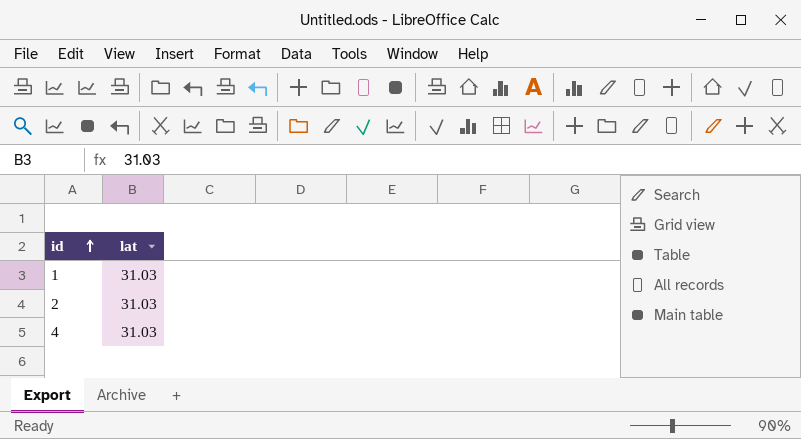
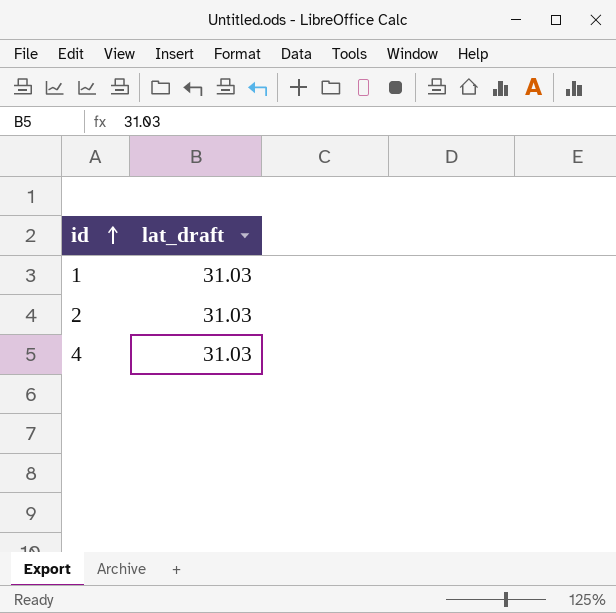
column name: lat -> lat_draft

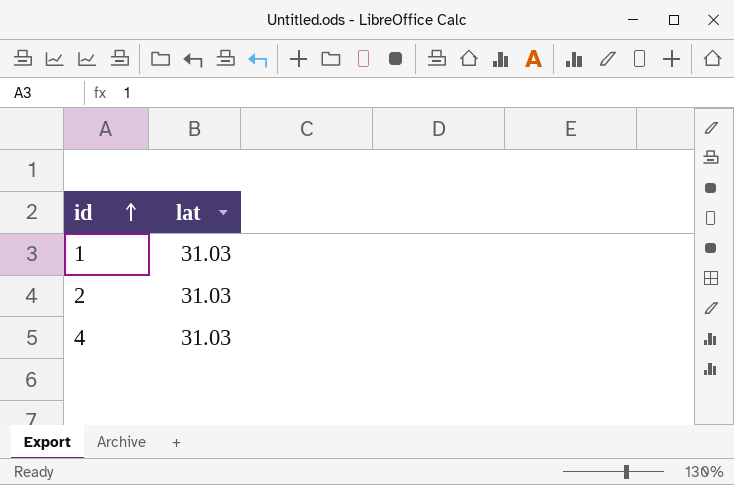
column name: lat_draft -> lat

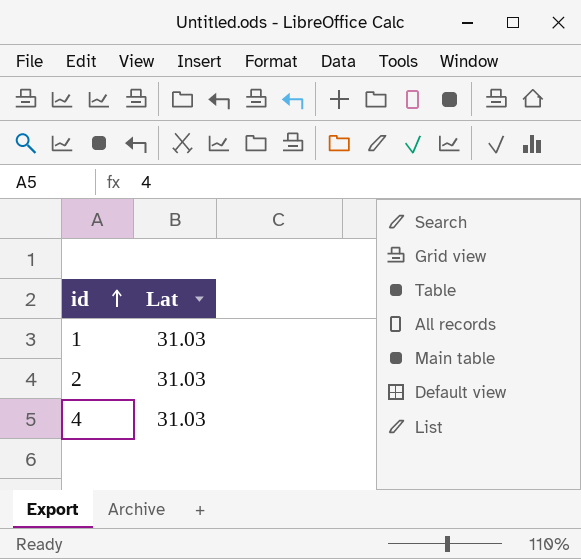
column name: lat -> Lat

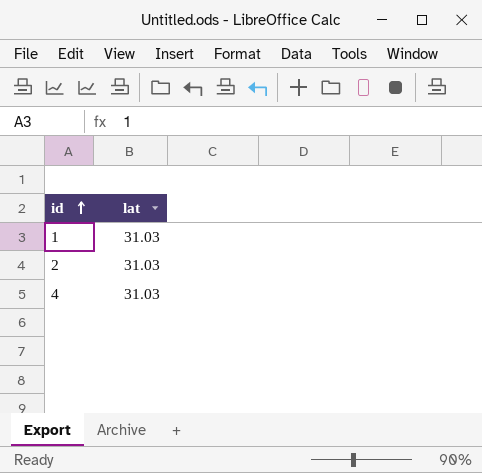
column name: Lat -> lat

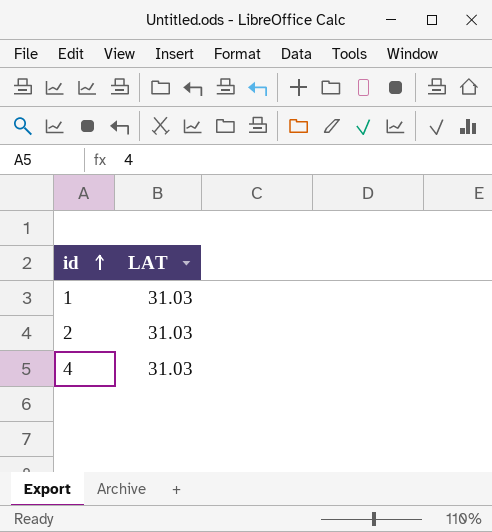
column name: lat -> LAT

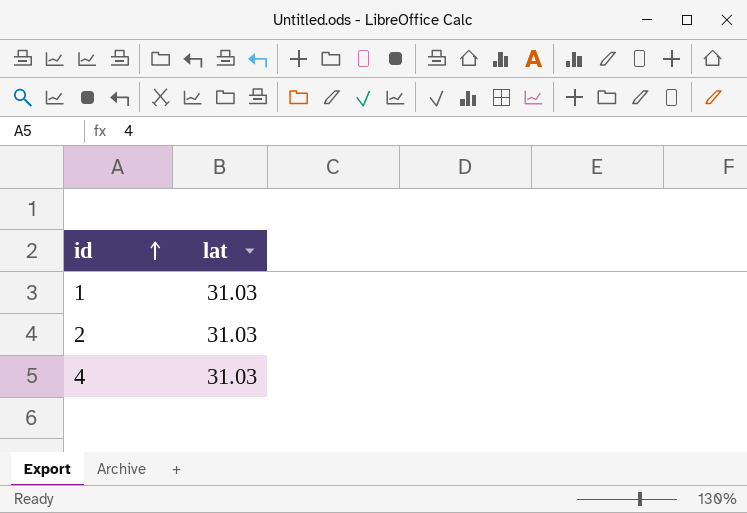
column name: LAT -> lat

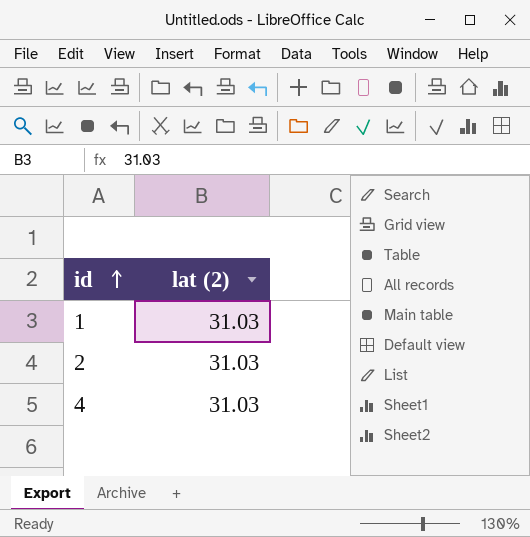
column name: lat -> lat (2)

